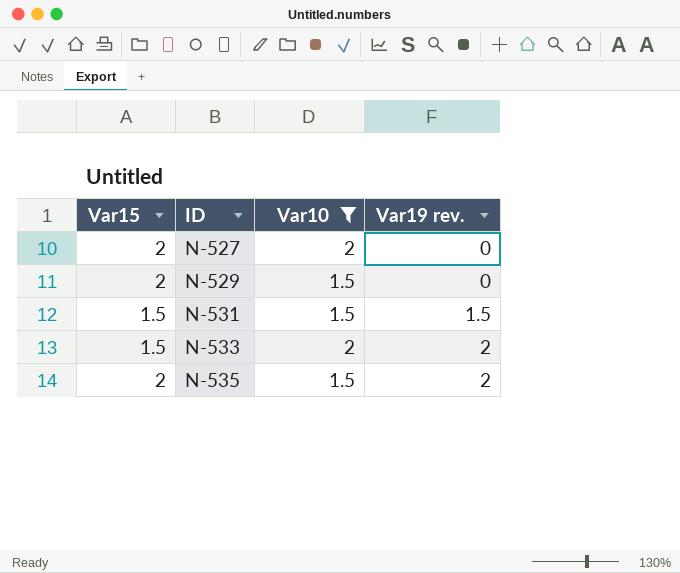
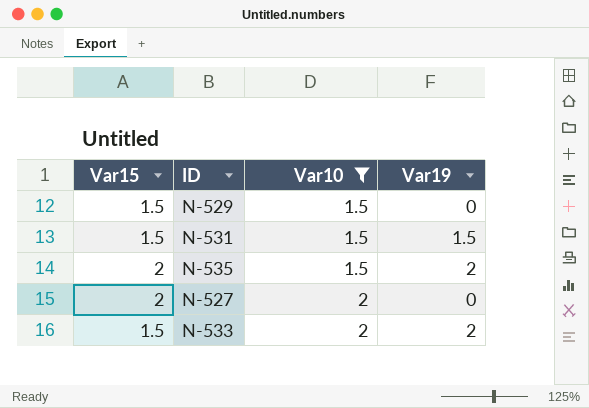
row order: ID ascending -> Var10 ascending
column name: Var19 rev. -> Var19
N-529 | Var15: 2 -> 1.5

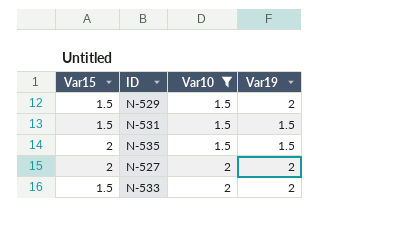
N-529 | Var19: 0 -> 2
N-535 | Var19: 2 -> 1.5
N-527 | Var19: 0 -> 2

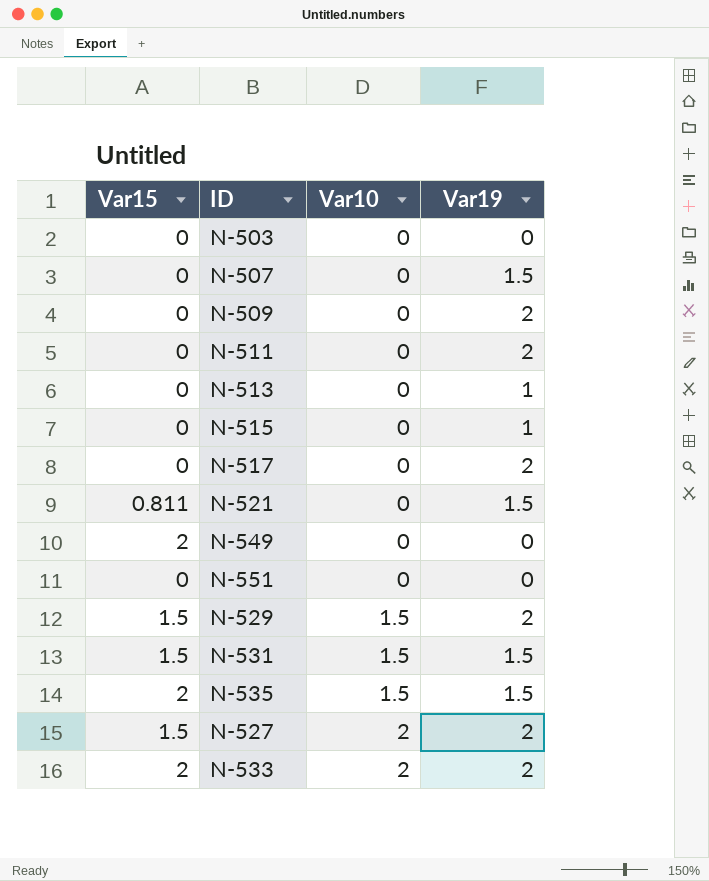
filter: Var10 != 0 -> none
N-527 | Var15: 2 -> 1.5
N-533 | Var15: 1.5 -> 2

